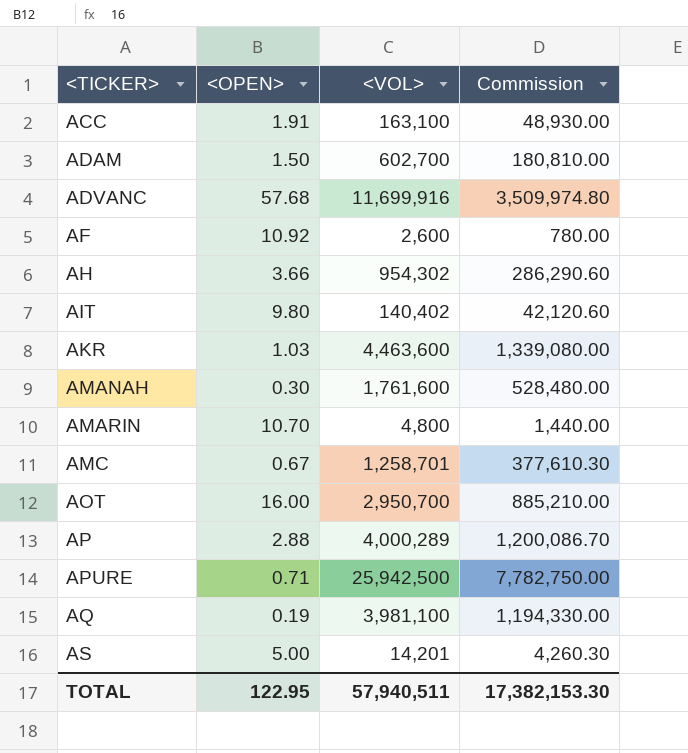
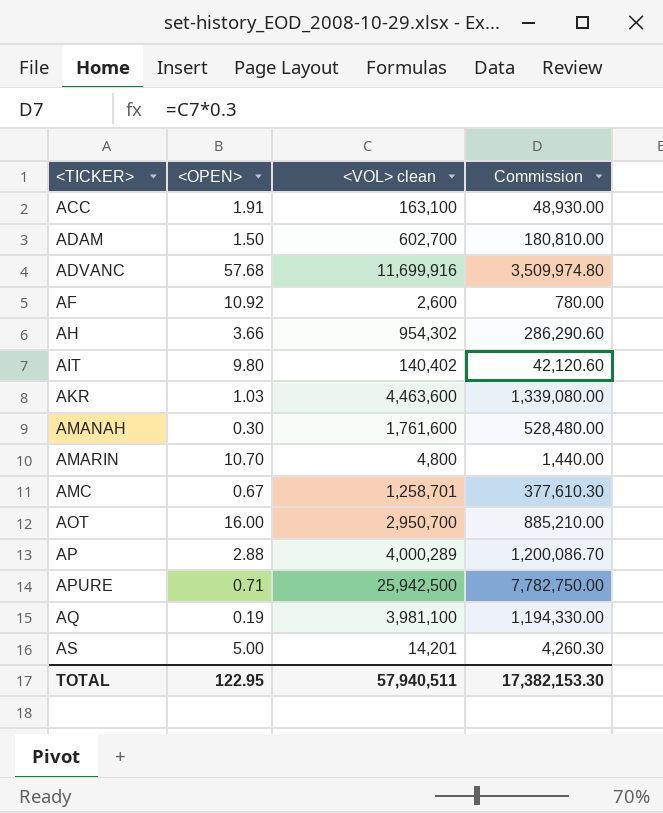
column name: <VOL> -> <VOL> clean

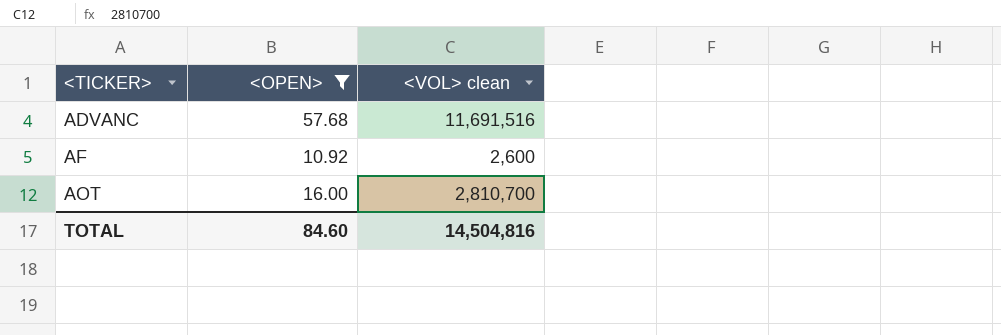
filter: none -> <OPEN> >= 10.92
column Commission | formula: [<VOL> clean] * 0.3 -> none
ADVANC | <VOL> clean: 11,699,916 -> 11,691,516
AOT | <VOL> clean: 2,950,700 -> 2,810,700
TOTAL | <OPEN>: 122.95 -> 84.60
TOTAL | <VOL> clean: 57,940,511 -> 14,504,816

